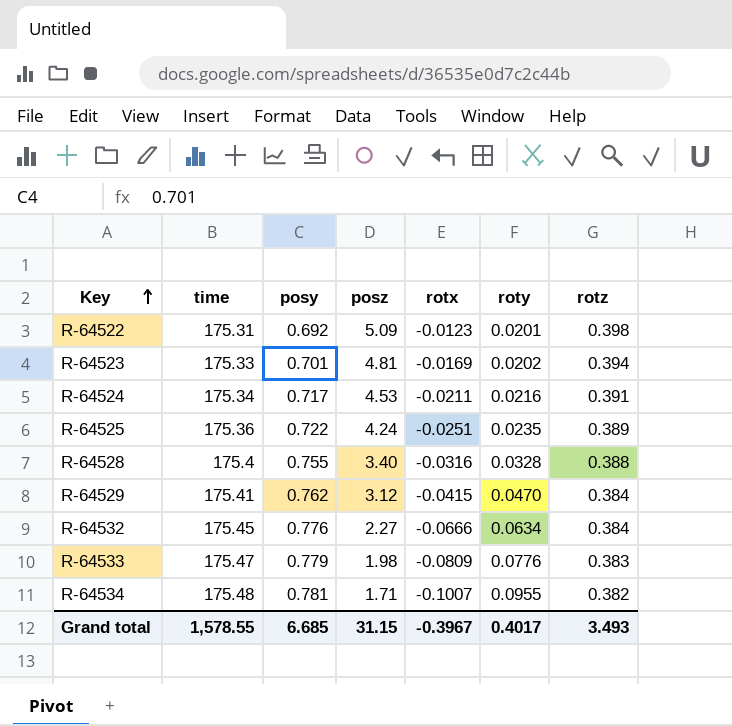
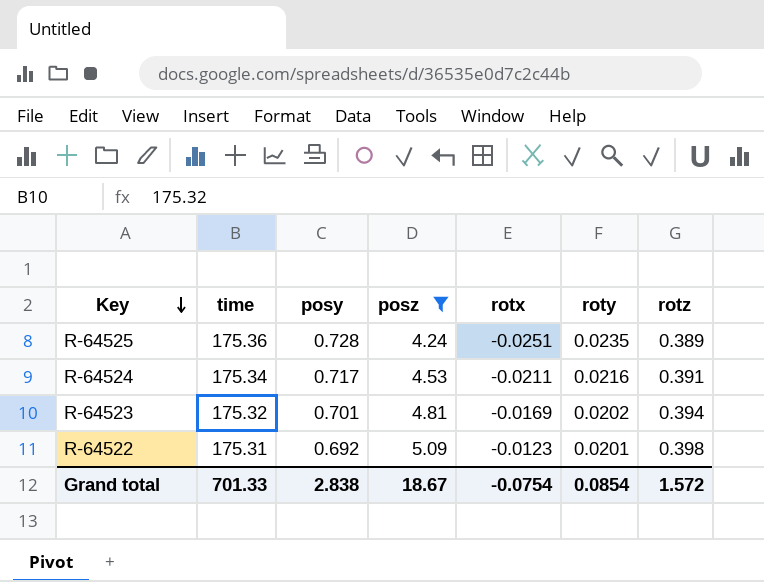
filter: none -> posz >= 4.24
row order: Key ascending -> Key descending
R-64525 | posy: 0.722 -> 0.728
R-64523 | time: 175.33 -> 175.32
Grand total | time: 1,578.55 -> 701.33
Grand total | posy: 6.685 -> 2.838
Grand total | posz: 31.15 -> 18.67
Grand total | rotx: -0.3967 -> -0.0754
Grand total | roty: 0.4017 -> 0.0854
Grand total | rotz: 3.493 -> 1.572

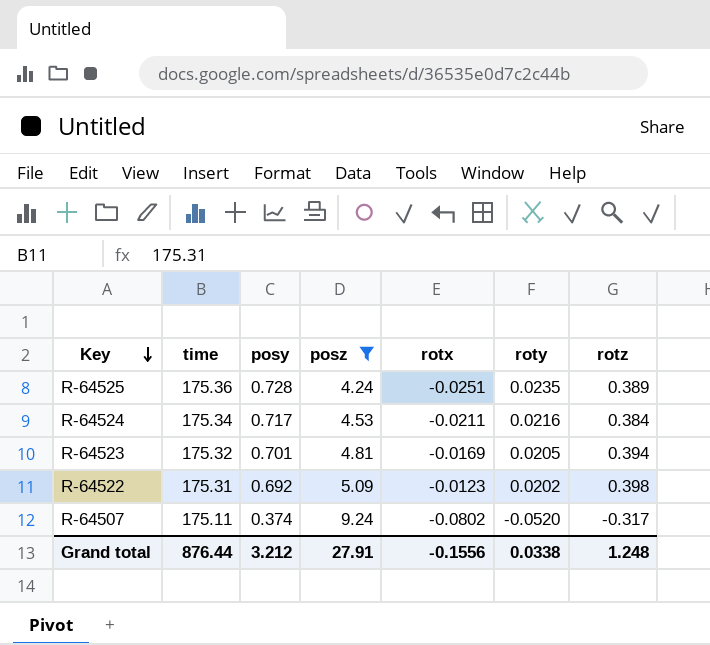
R-64524 | rotz: 0.391 -> 0.384
R-64523 | roty: 0.0202 -> 0.0205
R-64522 | roty: 0.0201 -> 0.0202
row R-64507: none -> 175.11 | 0.374 | 9.24 | -0.0802 | -0.0520 | -0.317
Grand total | time: 701.33 -> 876.44
Grand total | posy: 2.838 -> 3.212
Grand total | posz: 18.67 -> 27.91
Grand total | rotx: -0.0754 -> -0.1556
Grand total | roty: 0.0854 -> 0.0338
Grand total | rotz: 1.572 -> 1.248

